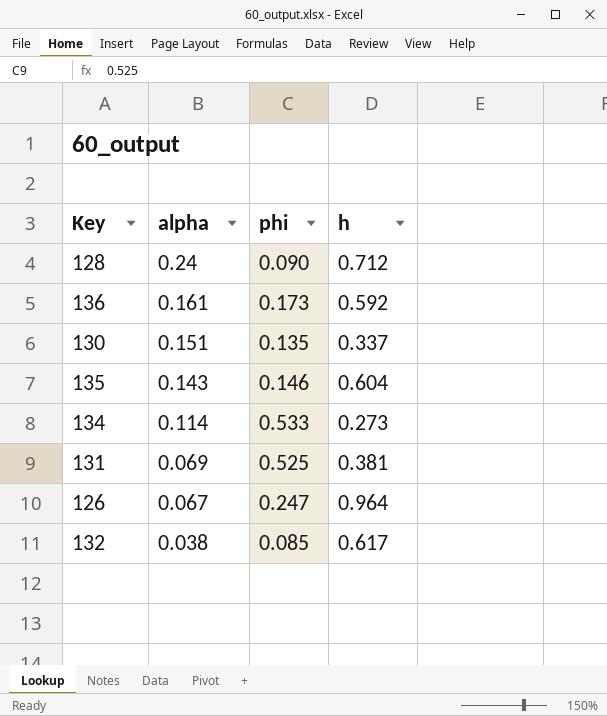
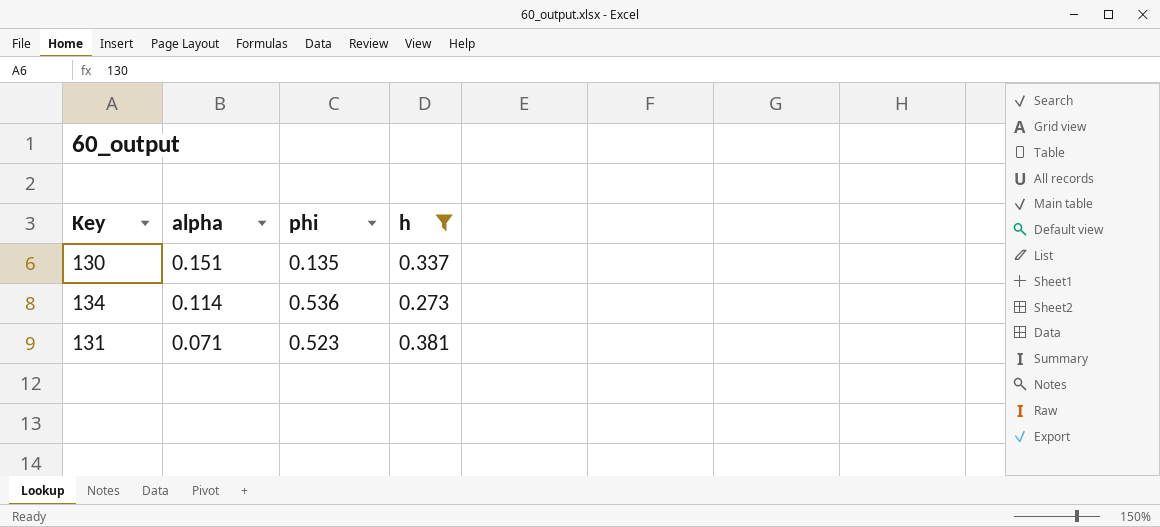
filter: none -> h <= 0.381
134 | phi: 0.533 -> 0.536
131 | alpha: 0.069 -> 0.071
131 | phi: 0.525 -> 0.523

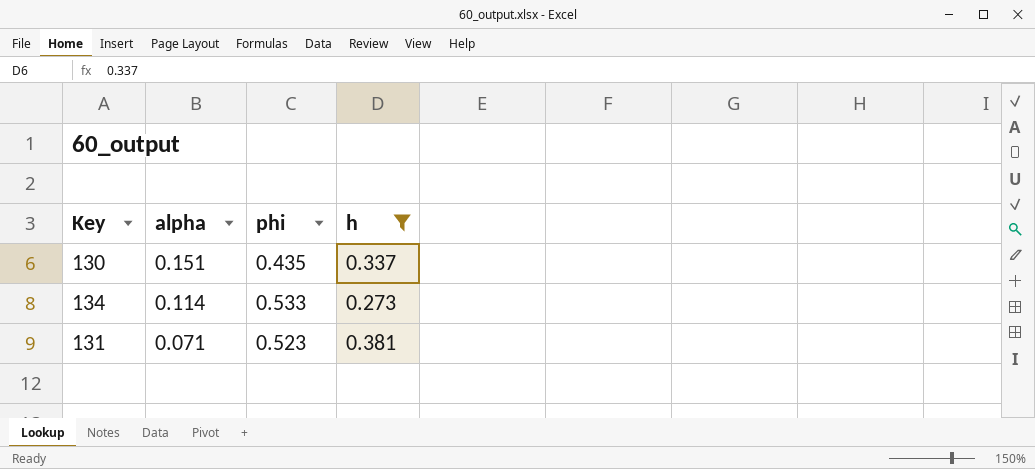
130 | phi: 0.135 -> 0.435
134 | phi: 0.536 -> 0.533

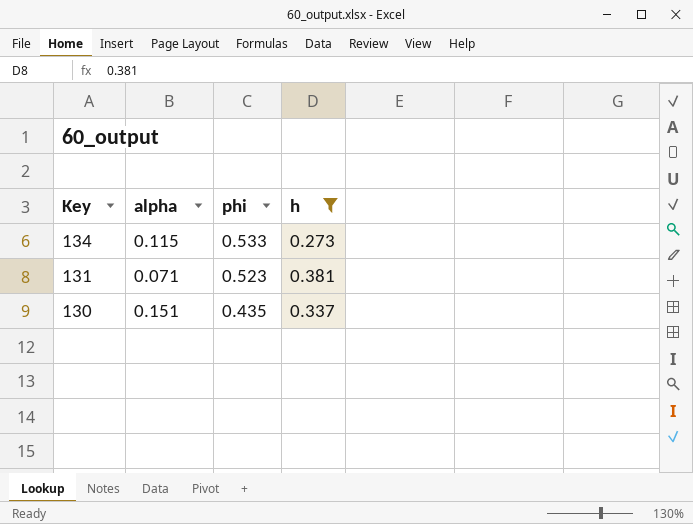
row order: alpha descending -> Key descending
134 | alpha: 0.114 -> 0.115

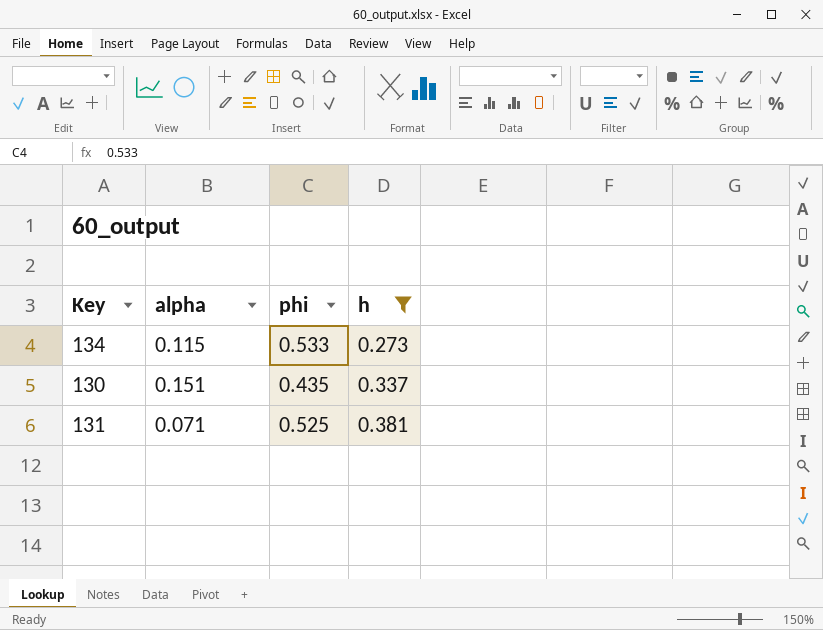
row order: Key descending -> h ascending
131 | phi: 0.523 -> 0.525

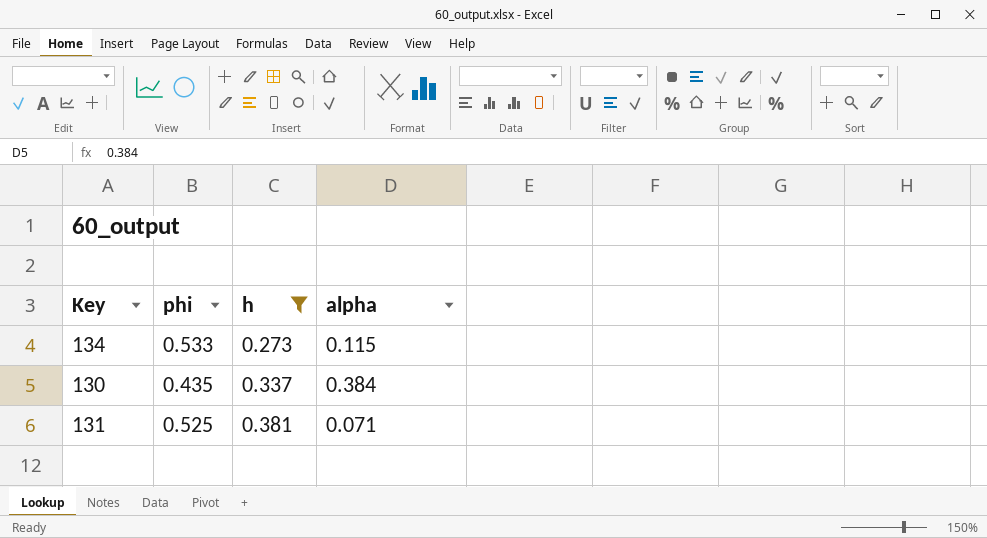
column alpha | position: 2 -> 4
130 | alpha: 0.151 -> 0.384

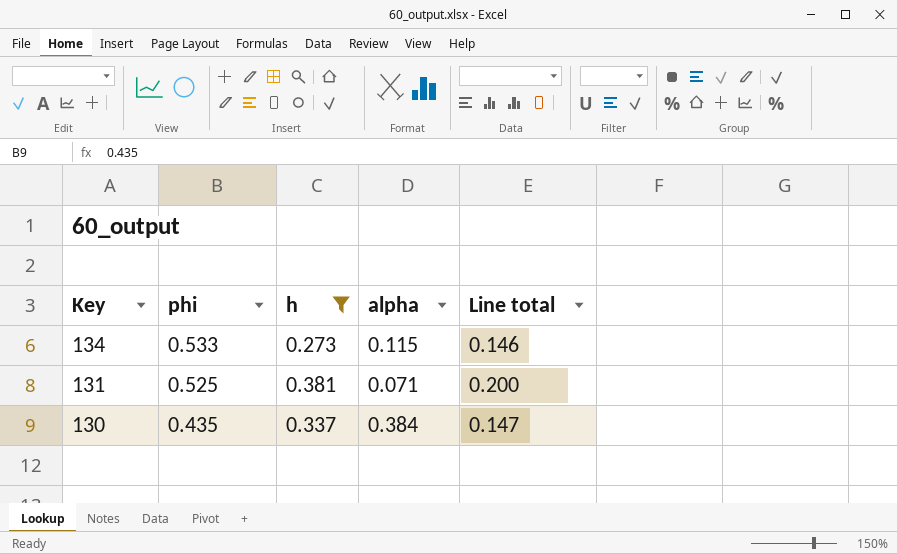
row order: h ascending -> Key descending
column Line total | formula: none -> [phi] * [h]

